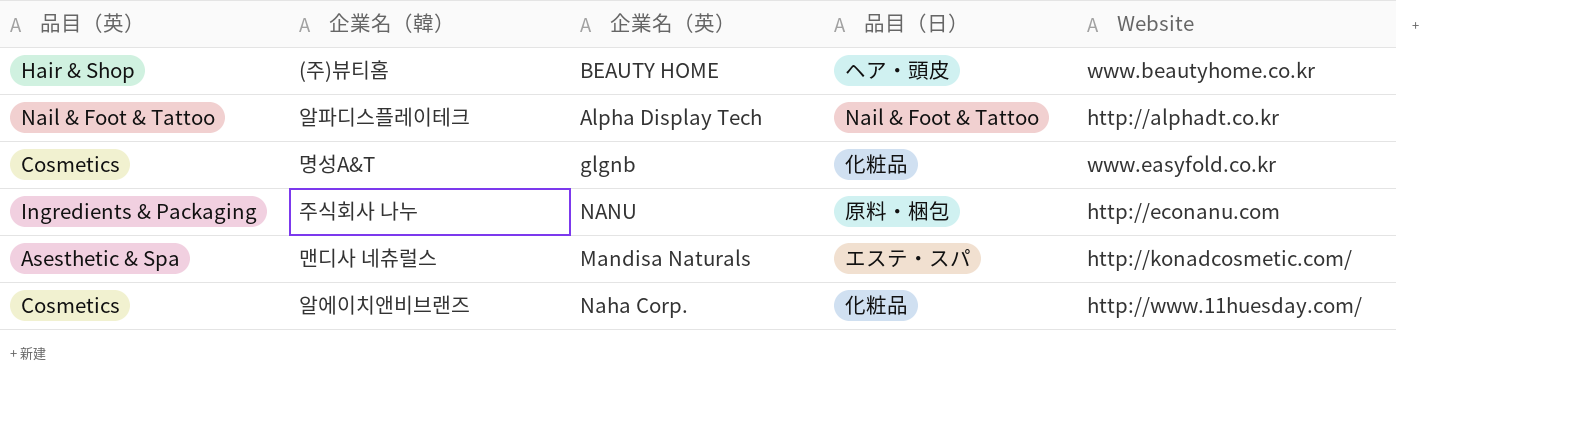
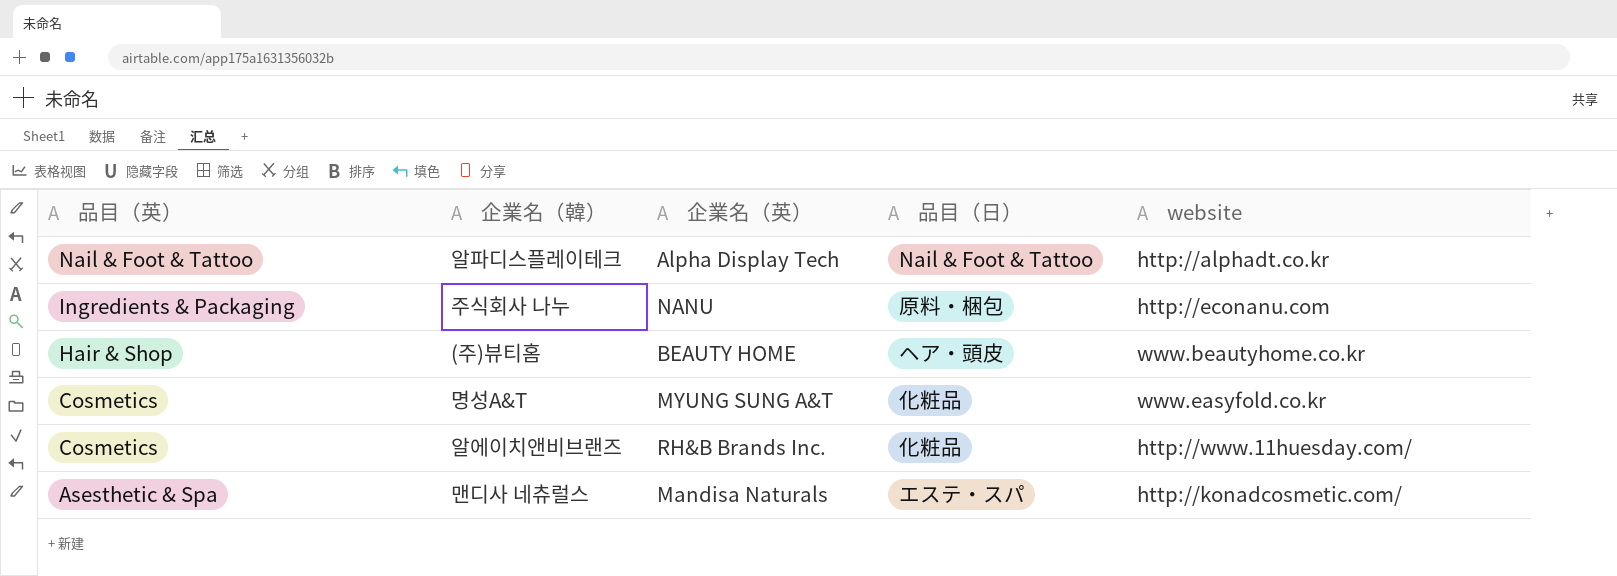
row order: none -> 品目（英） descending
column name: Website -> website
명성A&T | 企業名（英）: glgnb -> MYUNG SUNG A&T
알에이치앤비브랜즈 | 企業名（英）: Naha Corp. -> RH&B Brands Inc.

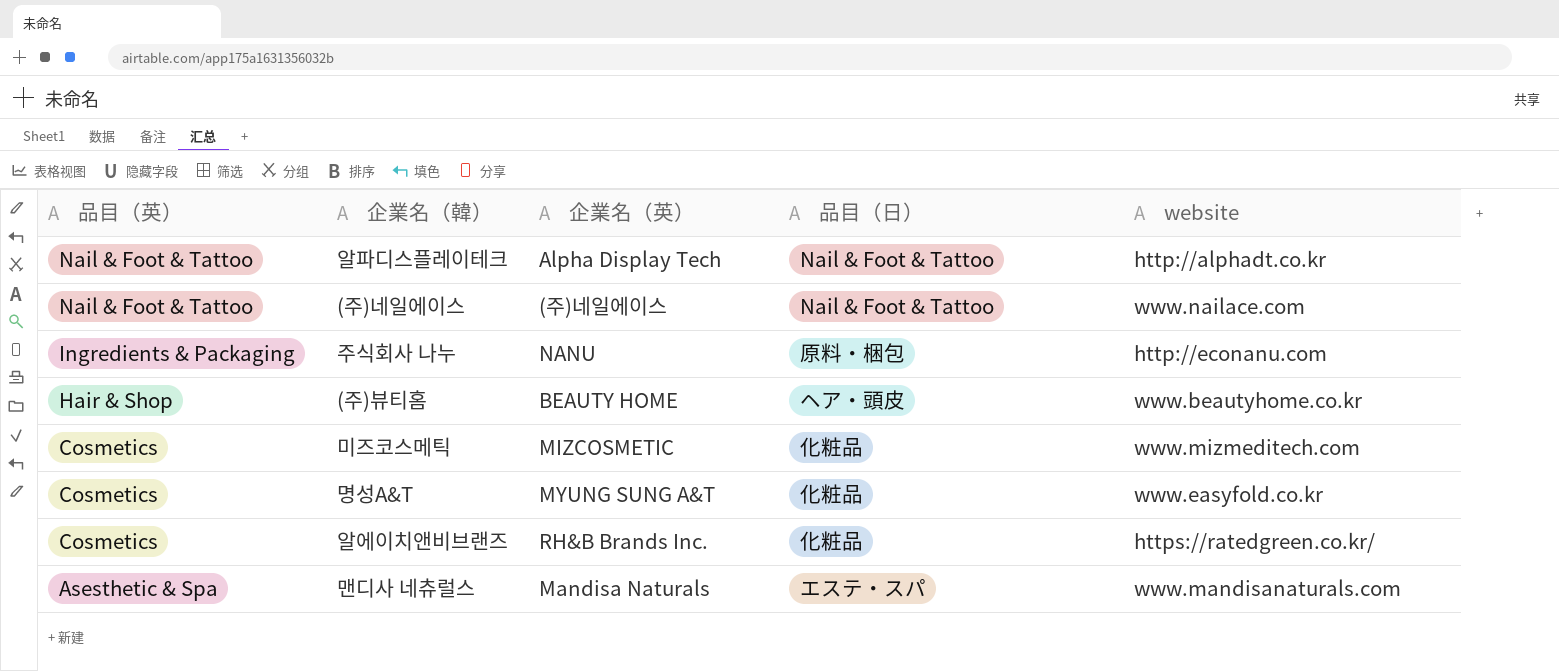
row (주)네일에이스: none -> Nail & Foot & Tattoo | (주)네일에이스 | Nail & Foot & Tattoo | www.nailace.com
row 미즈코스메틱: none -> Cosmetics | MIZCOSMETIC | 化粧品 | www.mizmeditech.com
알에이치앤비브랜즈 | website: http://www.11huesday.com/ -> https://ratedgreen.co.kr/
맨디사 네츄럴스 | website: http://konadcosmetic.com/ -> www.mandisanaturals.com

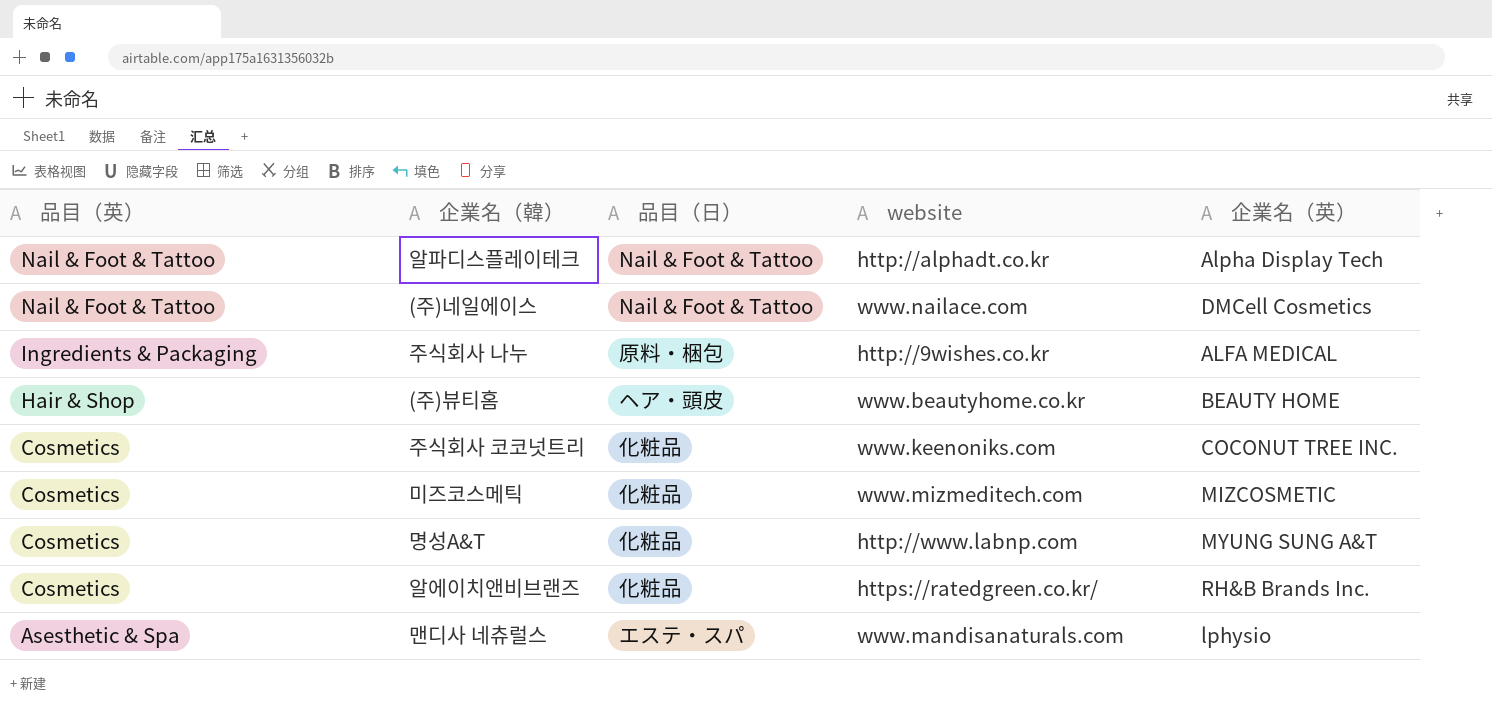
column 企業名（英） | position: 3 -> 5
(주)네일에이스 | 企業名（英）: (주)네일에이스 -> DMCell Cosmetics
주식회사 나누 | website: http://econanu.com -> http://9wishes.co.kr
주식회사 나누 | 企業名（英）: NANU -> ALFA MEDICAL
row 주식회사 코코넛트리: none -> Cosmetics | 化粧品 | www.keenoniks.com | COCONUT TREE INC.
명성A&T | website: www.easyfold.co.kr -> http://www.labnp.com
맨디사 네츄럴스 | 企業名（英）: Mandisa Naturals -> lphysio

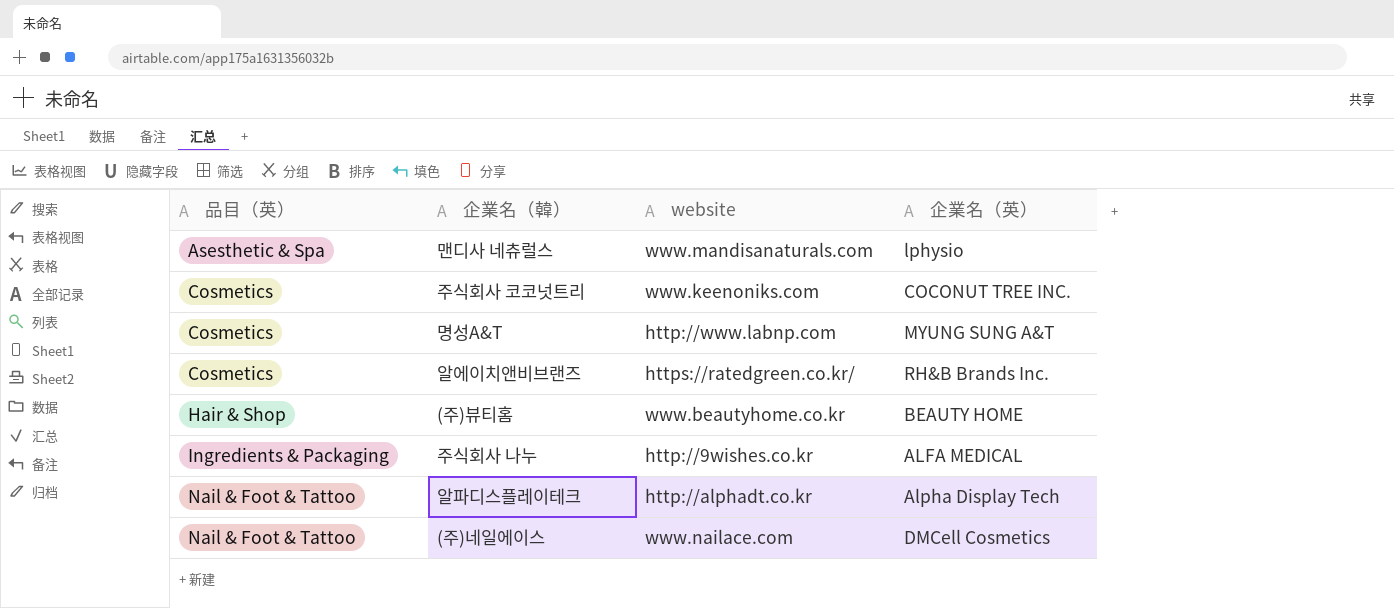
row order: 品目（英） descending -> 品目（英） ascending
column 品目（日） | position: 3 -> none
row 미즈코스메틱: Cosmetics | 化粧品 | www.mizmeditech.com | MIZCOSMETIC -> none

